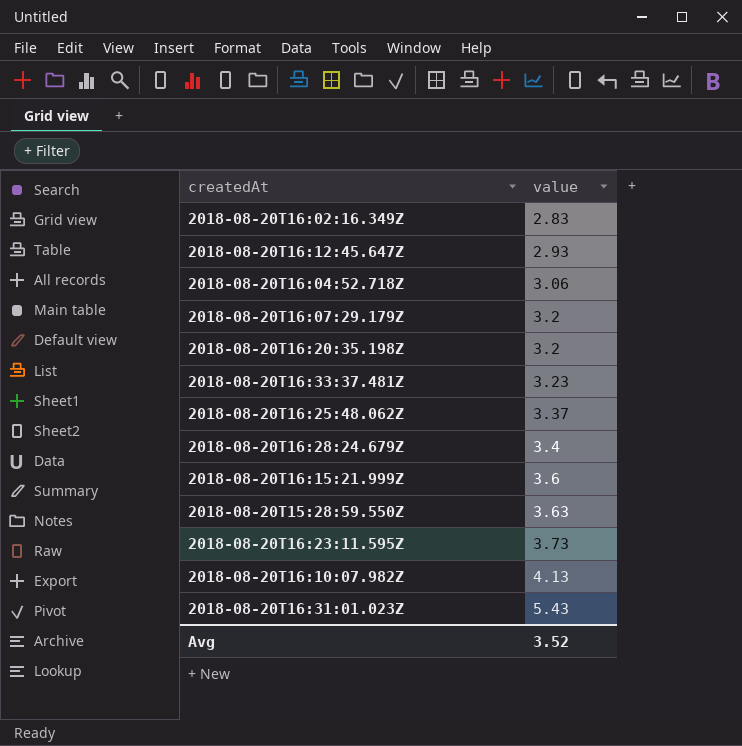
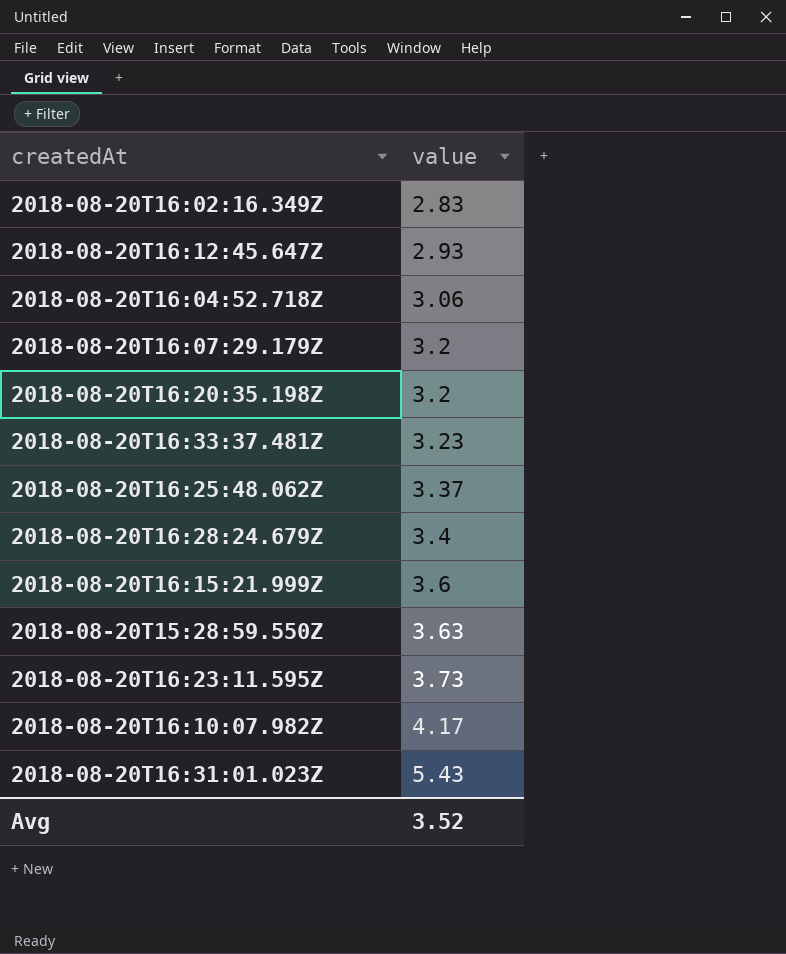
2018-08-20T16:10:07.982Z | value: 4.13 -> 4.17

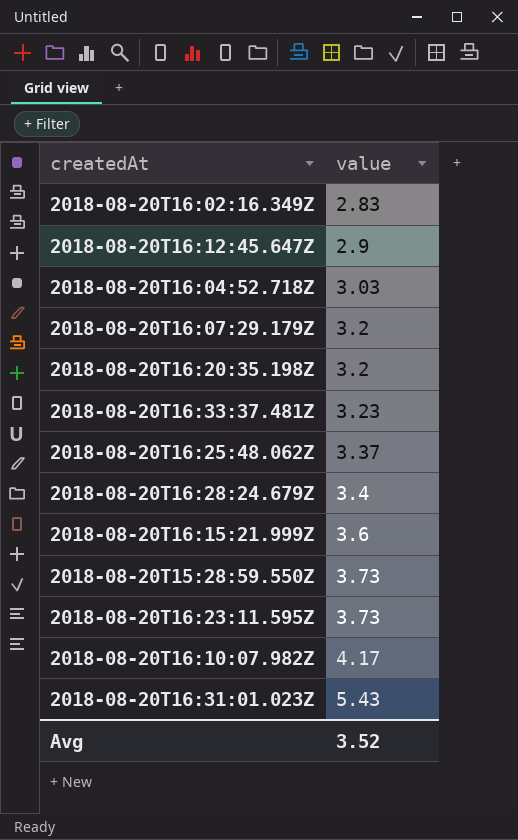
2018-08-20T16:12:45.647Z | value: 2.93 -> 2.9
2018-08-20T16:04:52.718Z | value: 3.06 -> 3.03
2018-08-20T15:28:59.550Z | value: 3.63 -> 3.73

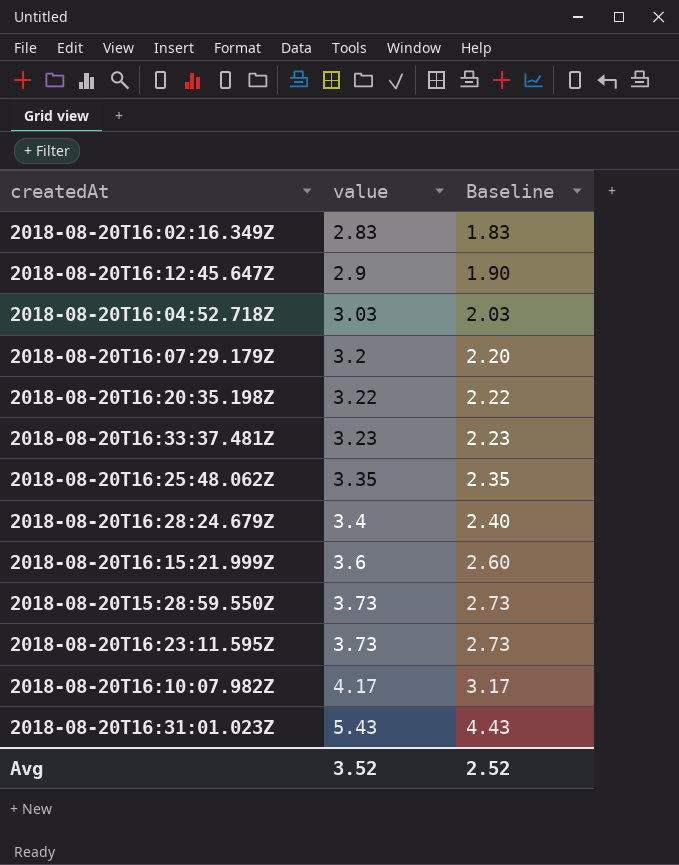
column Baseline | formula: none -> [value] - 1
2018-08-20T16:20:35.198Z | value: 3.2 -> 3.22
2018-08-20T16:25:48.062Z | value: 3.37 -> 3.35

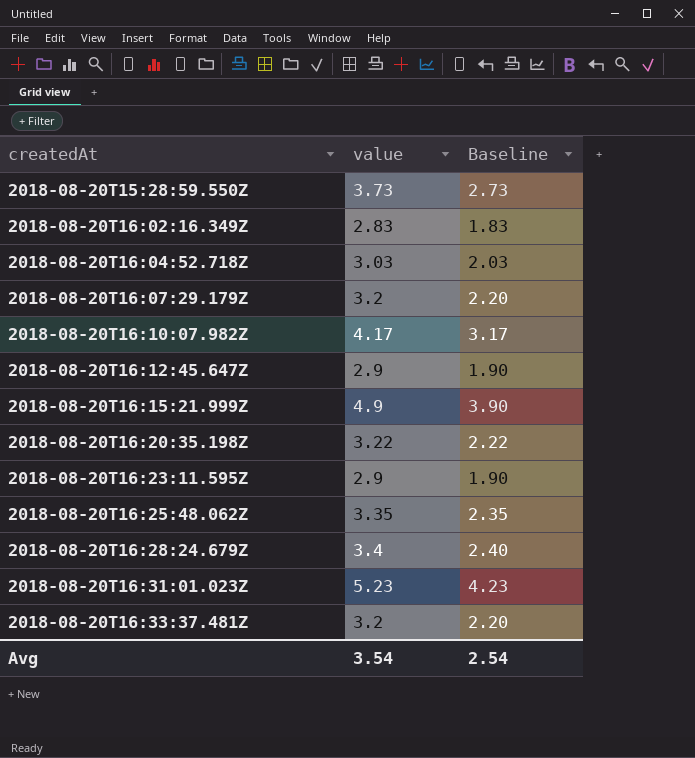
row order: value ascending -> createdAt ascending
2018-08-20T16:15:21.999Z | value: 3.6 -> 4.9
2018-08-20T16:15:21.999Z | Baseline: 2.60 -> 3.90
2018-08-20T16:23:11.595Z | value: 3.73 -> 2.9
2018-08-20T16:23:11.595Z | Baseline: 2.73 -> 1.90
2018-08-20T16:31:01.023Z | value: 5.43 -> 5.23
2018-08-20T16:31:01.023Z | Baseline: 4.43 -> 4.23
2018-08-20T16:33:37.481Z | value: 3.23 -> 3.2
2018-08-20T16:33:37.481Z | Baseline: 2.23 -> 2.20
Avg | value: 3.52 -> 3.54
Avg | Baseline: 2.52 -> 2.54

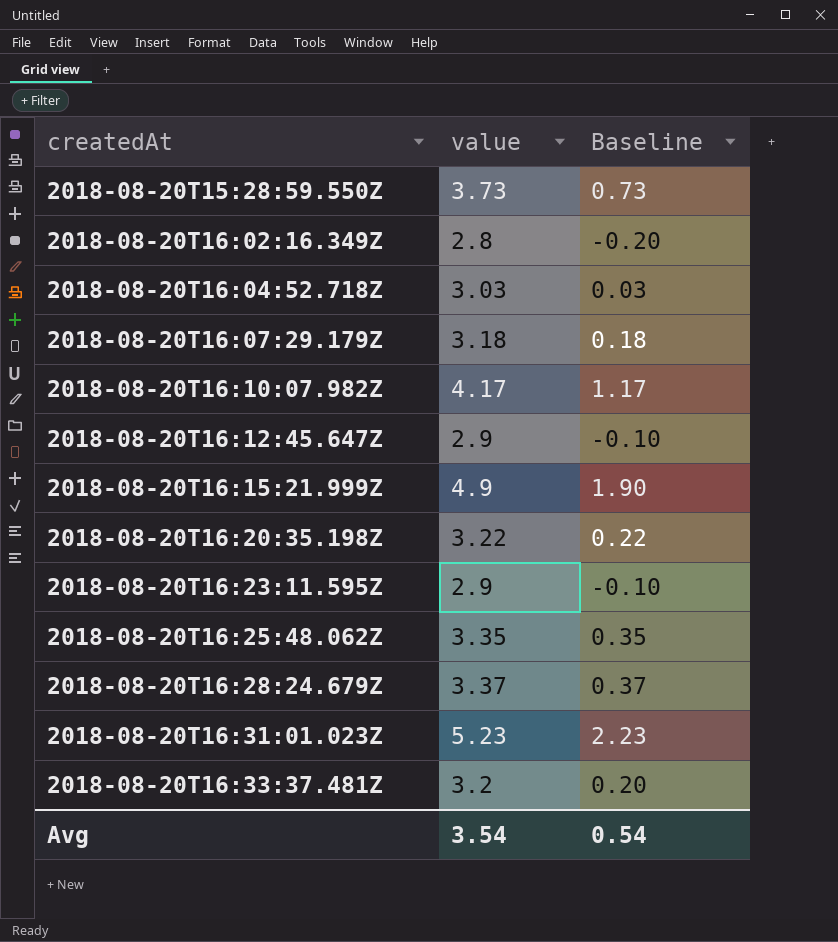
column Baseline | formula: [value] - 1 -> [value] - 3
2018-08-20T16:02:16.349Z | value: 2.83 -> 2.8
2018-08-20T16:07:29.179Z | value: 3.2 -> 3.18
2018-08-20T16:28:24.679Z | value: 3.4 -> 3.37
Avg | Baseline: 2.54 -> 0.54

